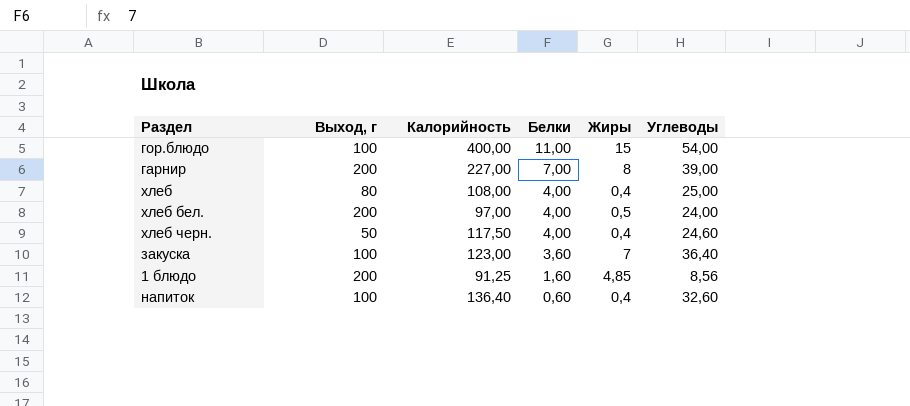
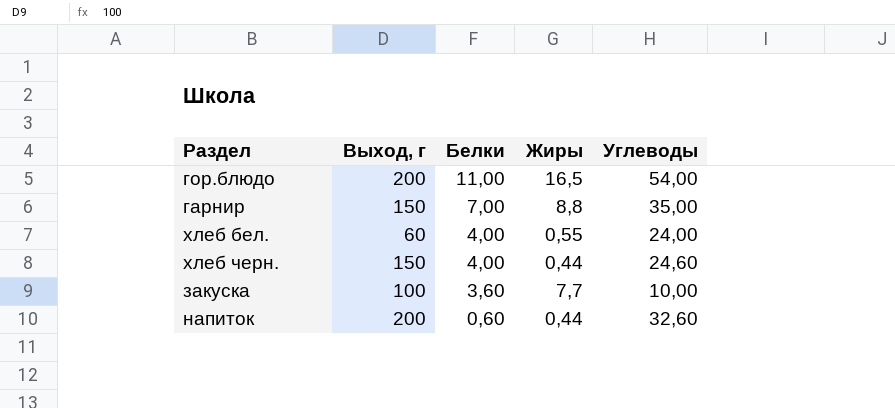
column Калорийность | position: 3 -> none
row хлеб: 80 | 108,00 | 4,00 | 0,4 | 25,00 -> none
row 1 блюдо: 200 | 91,25 | 1,60 | 4,85 | 8,56 -> none
гор.блюдо | Выход, г: 100 -> 200
гор.блюдо | Жиры: 15 -> 16,5
гарнир | Выход, г: 200 -> 150
гарнир | Жиры: 8 -> 8,8
гарнир | Углеводы: 39,00 -> 35,00
хлеб бел. | Выход, г: 200 -> 60
хлеб бел. | Жиры: 0,5 -> 0,55
хлеб черн. | Выход, г: 50 -> 150
хлеб черн. | Жиры: 0,4 -> 0,44
закуска | Жиры: 7 -> 7,7
закуска | Углеводы: 36,40 -> 10,00
напиток | Выход, г: 100 -> 200
напиток | Жиры: 0,4 -> 0,44

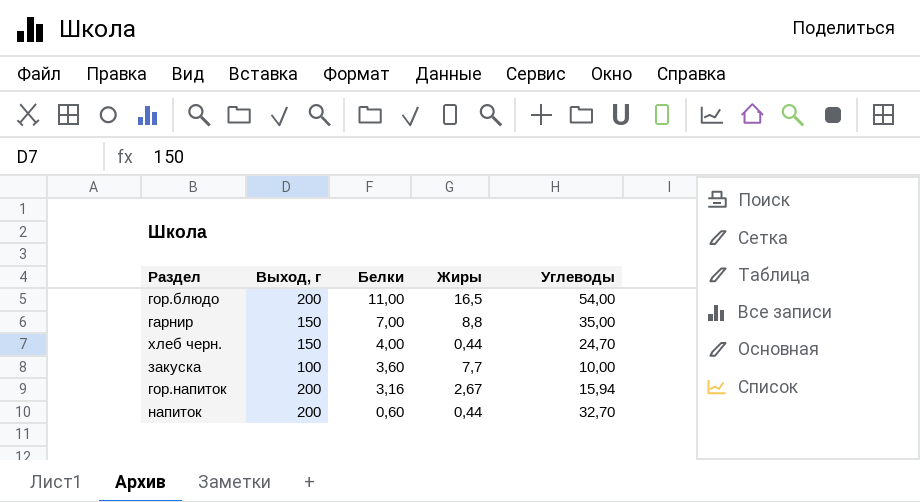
row хлеб бел.: 60 | 4,00 | 0,55 | 24,00 -> none
хлеб черн. | Углеводы: 24,60 -> 24,70
row гор.напиток: none -> 200 | 3,16 | 2,67 | 15,94
напиток | Углеводы: 32,60 -> 32,70

